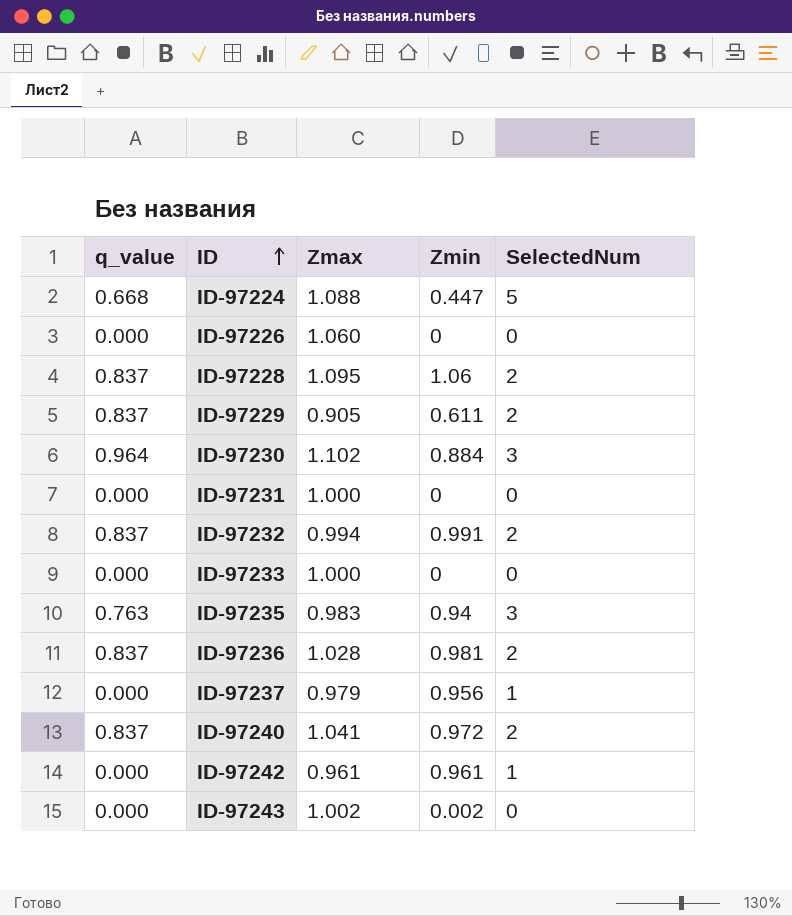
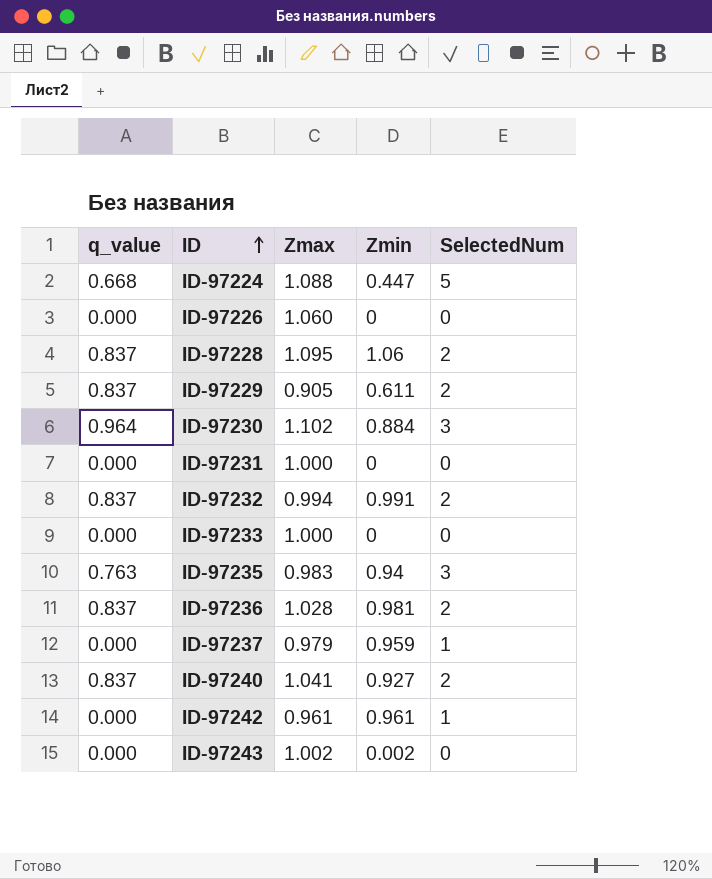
ID-97237 | Zmin: 0.956 -> 0.959
ID-97240 | Zmin: 0.972 -> 0.927

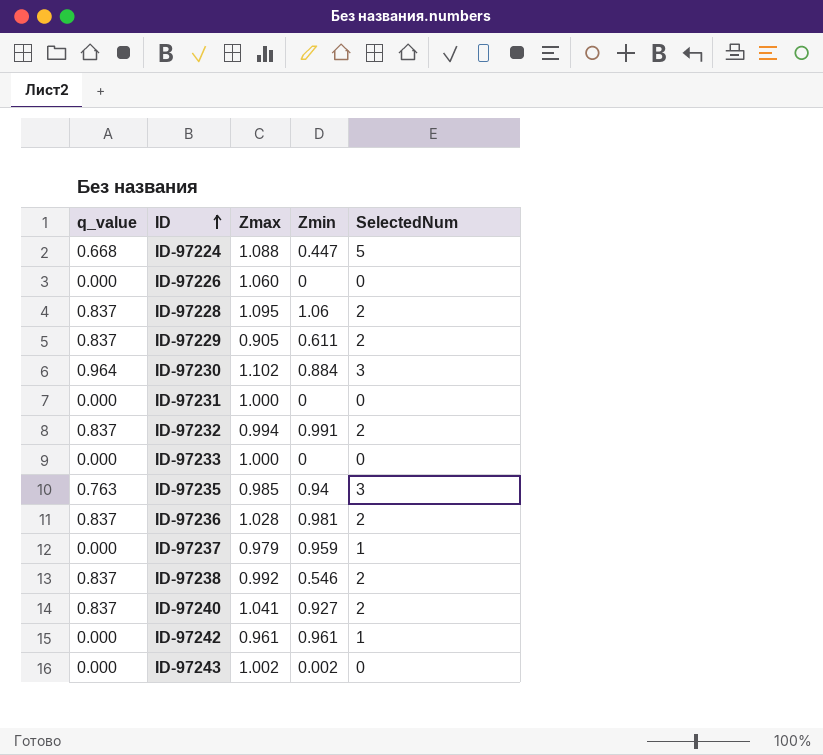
ID-97235 | Zmax: 0.983 -> 0.985
row ID-97238: none -> 0.837 | 0.992 | 0.546 | 2

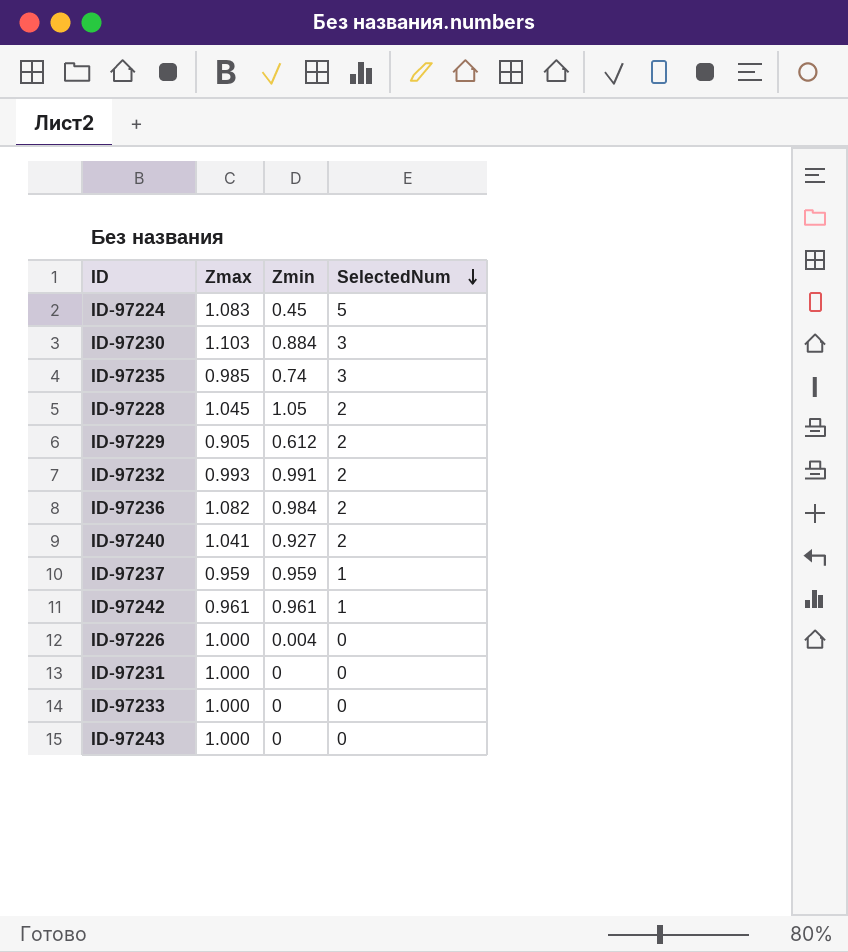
row order: ID ascending -> SelectedNum descending
column q_value | position: 1 -> none
row ID-97238: 0.837 | 0.992 | 0.546 | 2 -> none
ID-97224 | Zmax: 1.088 -> 1.083
ID-97224 | Zmin: 0.447 -> 0.45
ID-97230 | Zmax: 1.102 -> 1.103
ID-97235 | Zmin: 0.94 -> 0.74
ID-97228 | Zmax: 1.095 -> 1.045
ID-97228 | Zmin: 1.06 -> 1.05
ID-97229 | Zmin: 0.611 -> 0.612
ID-97232 | Zmax: 0.994 -> 0.993
ID-97236 | Zmax: 1.028 -> 1.082
ID-97236 | Zmin: 0.981 -> 0.984
ID-97237 | Zmax: 0.979 -> 0.959
ID-97226 | Zmax: 1.060 -> 1.000
ID-97226 | Zmin: 0 -> 0.004
ID-97243 | Zmax: 1.002 -> 1.000
ID-97243 | Zmin: 0.002 -> 0

